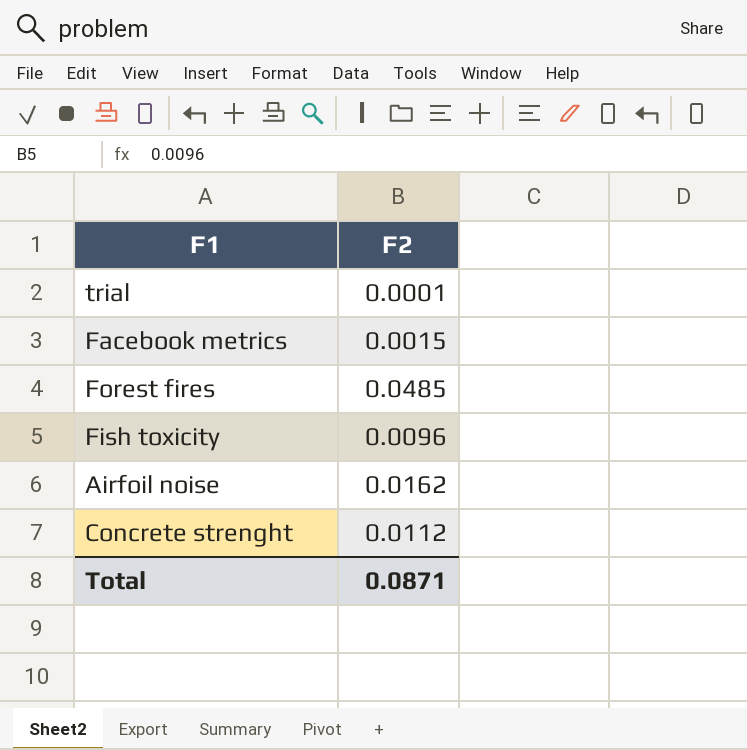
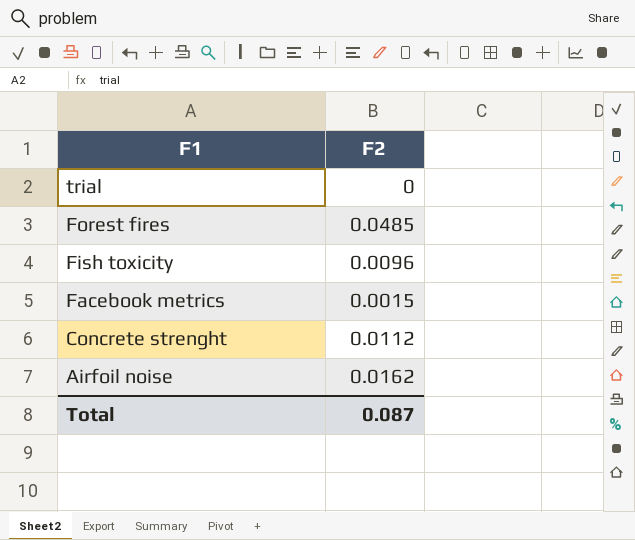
row order: none -> F1 descending
trial | F2: 0.0001 -> 0
Total | F2: 0.0871 -> 0.087

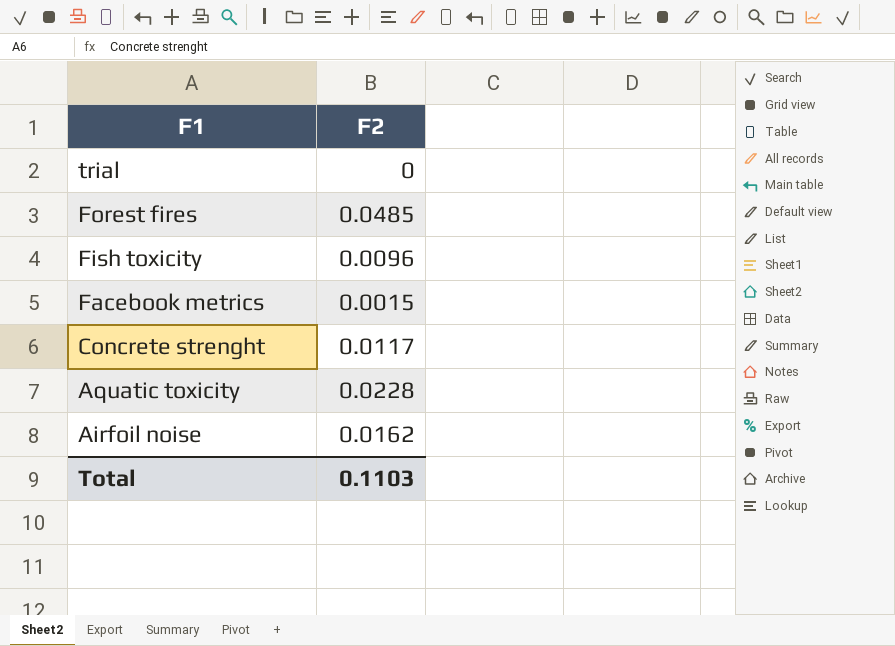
Concrete strenght | F2: 0.0112 -> 0.0117
row Aquatic toxicity: none -> 0.0228
Total | F2: 0.087 -> 0.1103

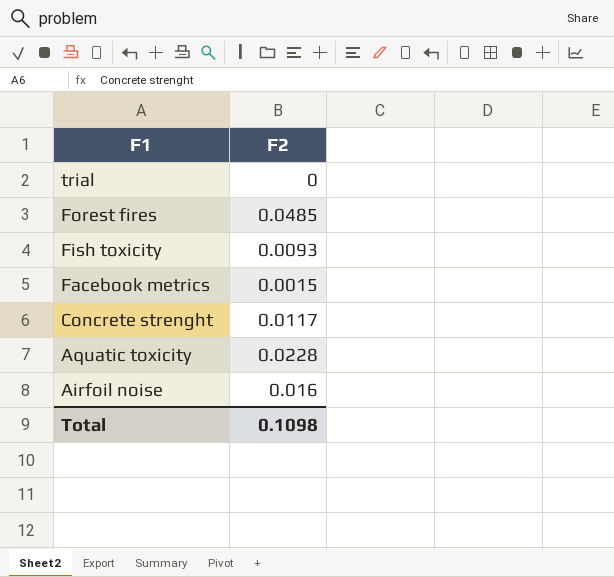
Fish toxicity | F2: 0.0096 -> 0.0093
Airfoil noise | F2: 0.0162 -> 0.016
Total | F2: 0.1103 -> 0.1098

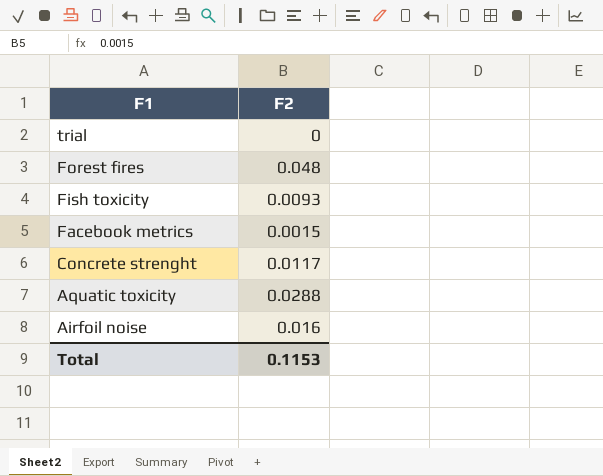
Forest fires | F2: 0.0485 -> 0.048
Aquatic toxicity | F2: 0.0228 -> 0.0288
Total | F2: 0.1098 -> 0.1153

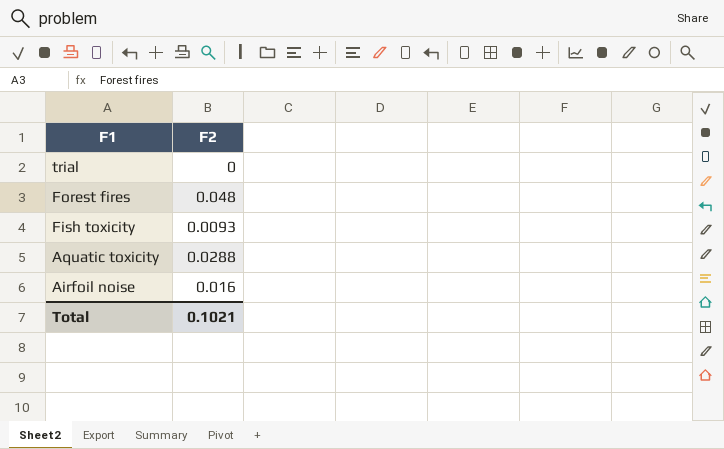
row Facebook metrics: 0.0015 -> none
row Concrete strenght: 0.0117 -> none
Total | F2: 0.1153 -> 0.1021

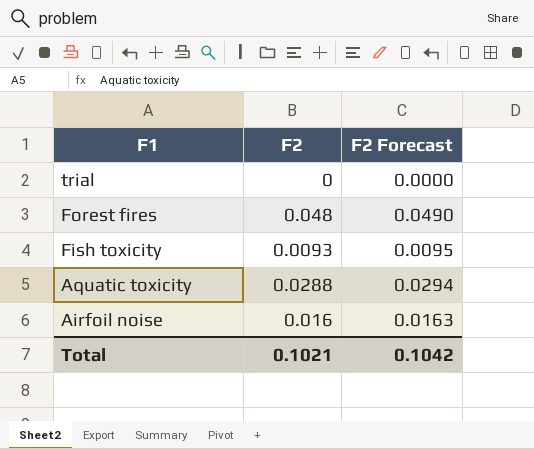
column F2 Forecast | formula: none -> [F2] * 1.02

